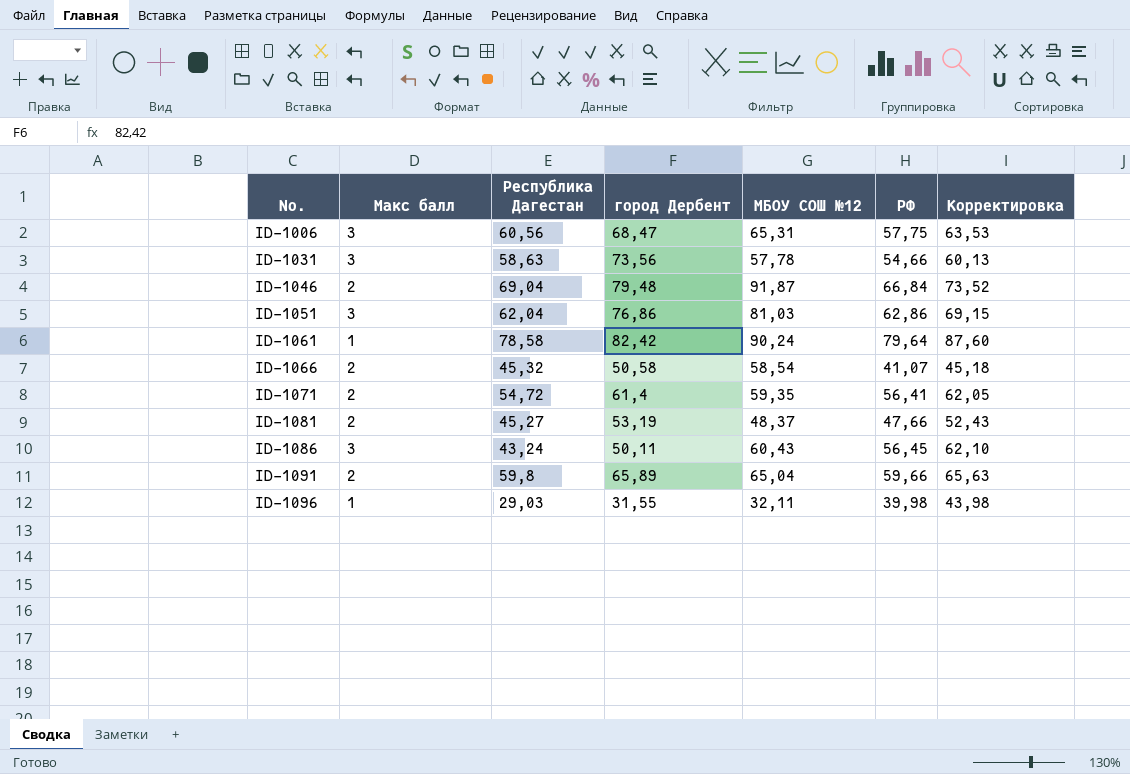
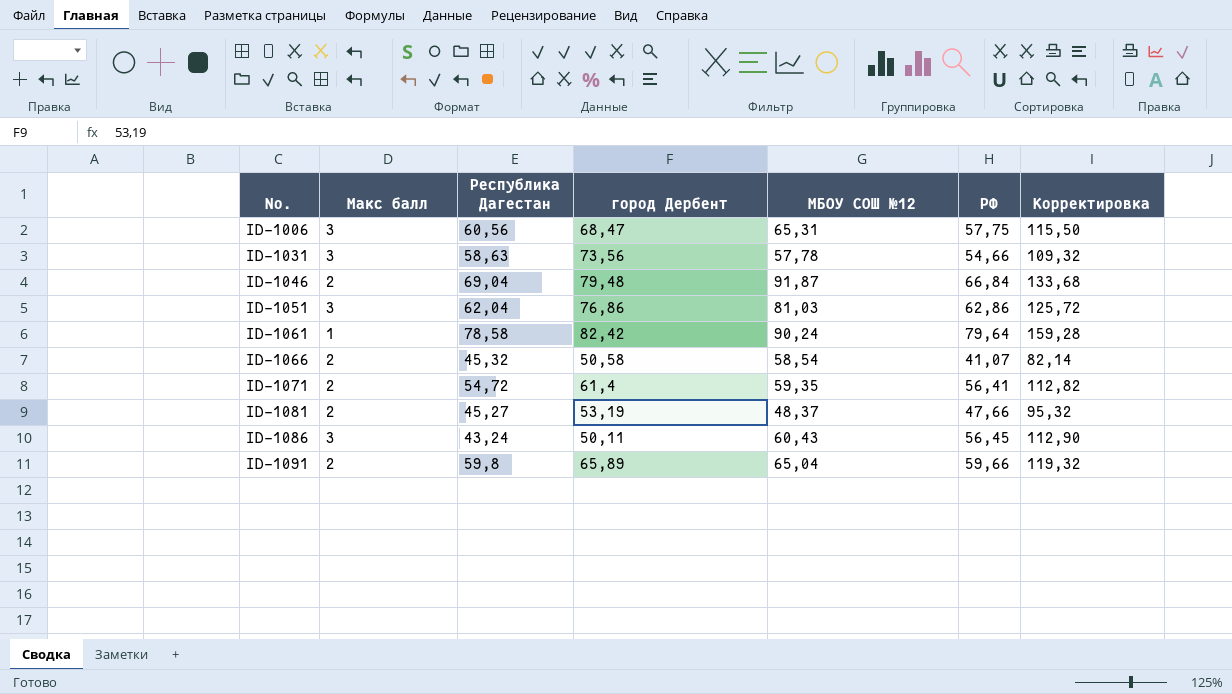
column Корректировка | formula: [РФ] * 1,1 -> [РФ] * 2
row ID-1096: 1 | 29,03 | 31,55 | 32,11 | 39,98 | 43,98 -> none

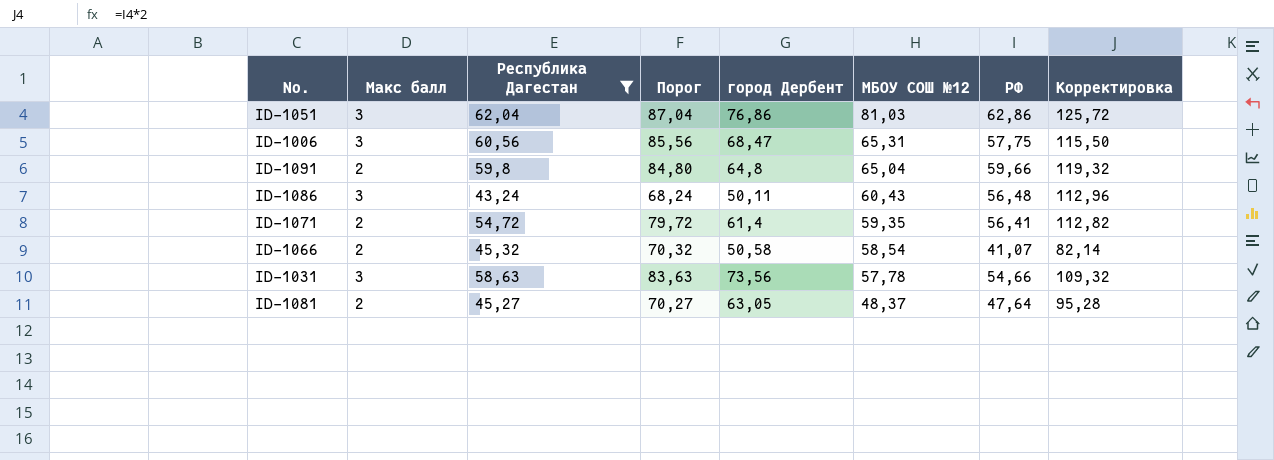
filter: none -> Республика Дагестан <= 62,04
row order: No. ascending -> МБОУ СОШ №12 descending
column Порог | formula: none -> [Республика Дагестан] + 25
ID-1091 | город Дербент: 65,89 -> 64,8
ID-1086 | РФ: 56,45 -> 56,48
ID-1086 | Корректировка: 112,90 -> 112,96
ID-1081 | город Дербент: 53,19 -> 63,05
ID-1081 | РФ: 47,66 -> 47,64
ID-1081 | Корректировка: 95,32 -> 95,28

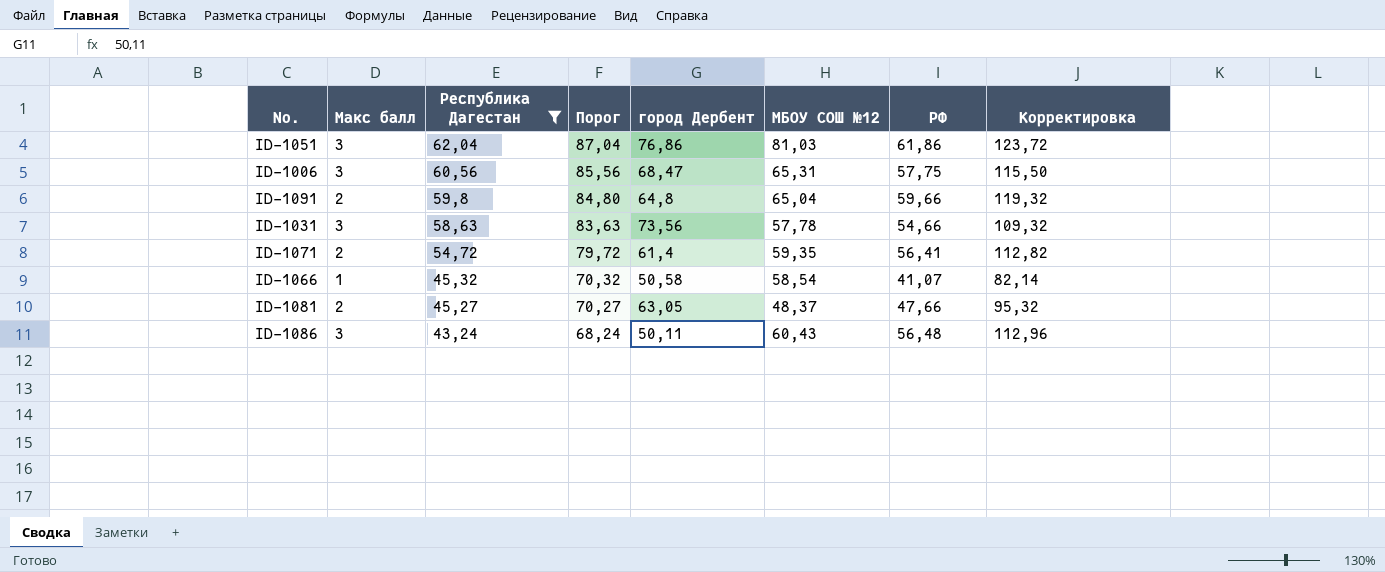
row order: МБОУ СОШ №12 descending -> Республика Дагестан descending
ID-1051 | РФ: 62,86 -> 61,86
ID-1051 | Корректировка: 125,72 -> 123,72
ID-1066 | Макс балл: 2 -> 1
ID-1081 | РФ: 47,64 -> 47,66
ID-1081 | Корректировка: 95,28 -> 95,32

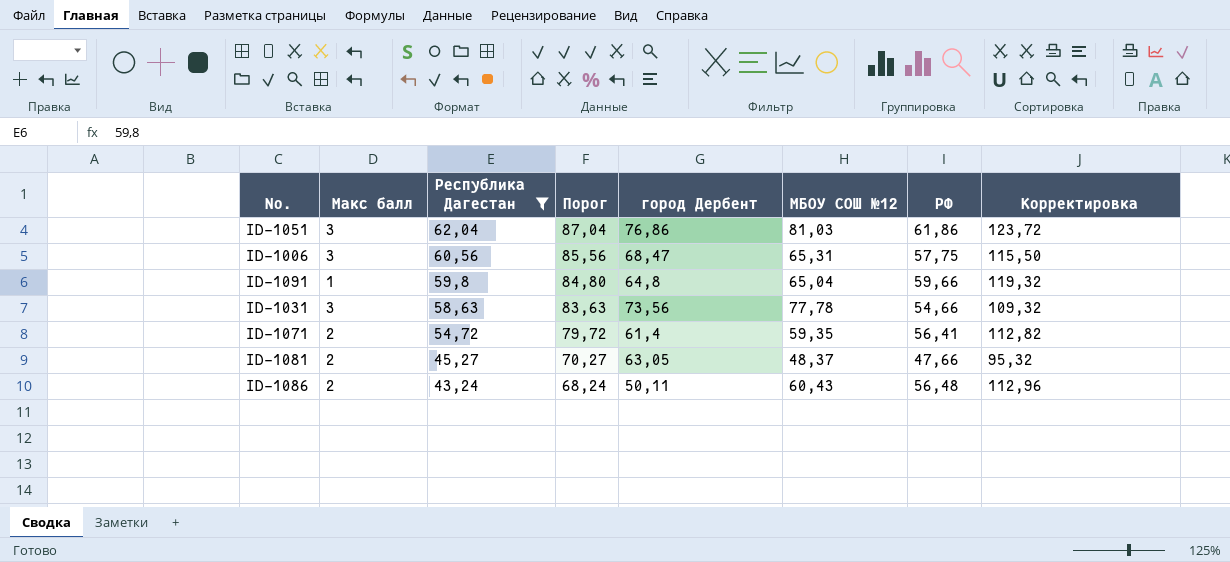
row ID-1066: 1 | 45,32 | 70,32 | 50,58 | 58,54 | 41,07 | 82,14 -> none
ID-1091 | Макс балл: 2 -> 1
ID-1031 | МБОУ СОШ №12: 57,78 -> 77,78
ID-1086 | Макс балл: 3 -> 2

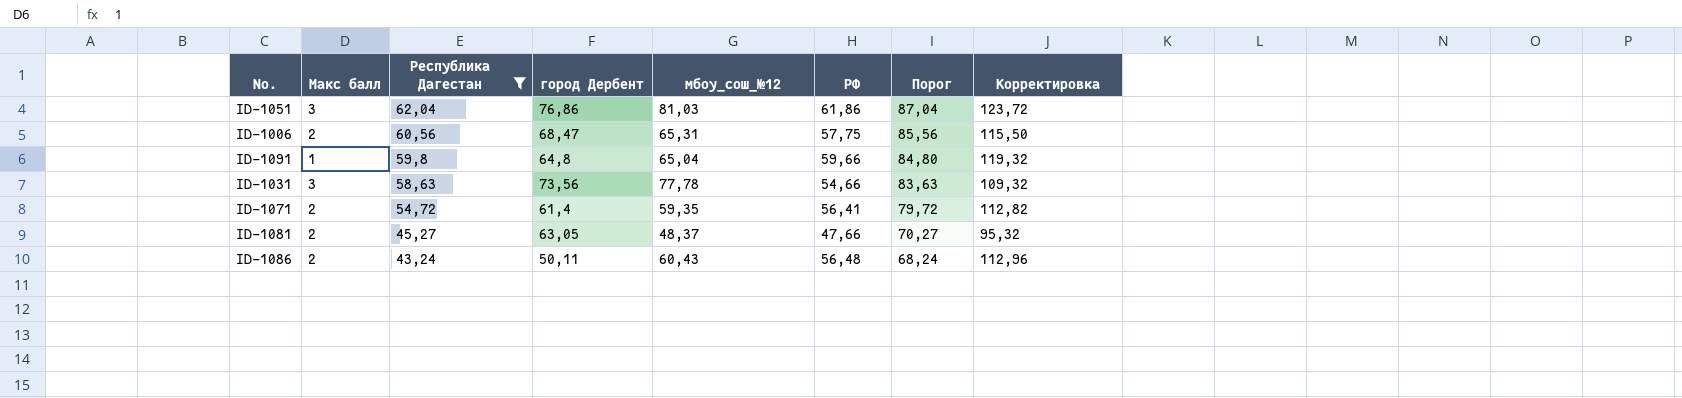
column name: МБОУ СОШ №12 -> мбоу_сош_№12
column Порог | position: 4 -> 7
ID-1006 | Макс балл: 3 -> 2

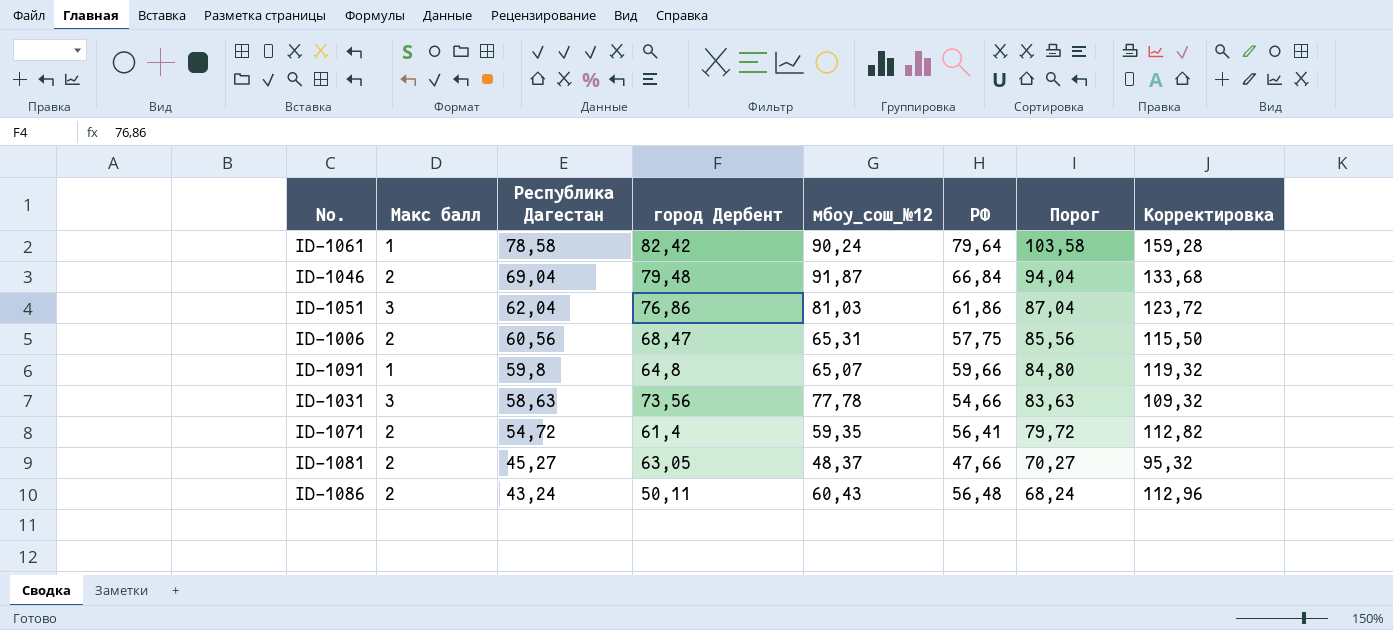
filter: Республика Дагестан <= 62,04 -> none
ID-1091 | мбоу_сош_№12: 65,04 -> 65,07

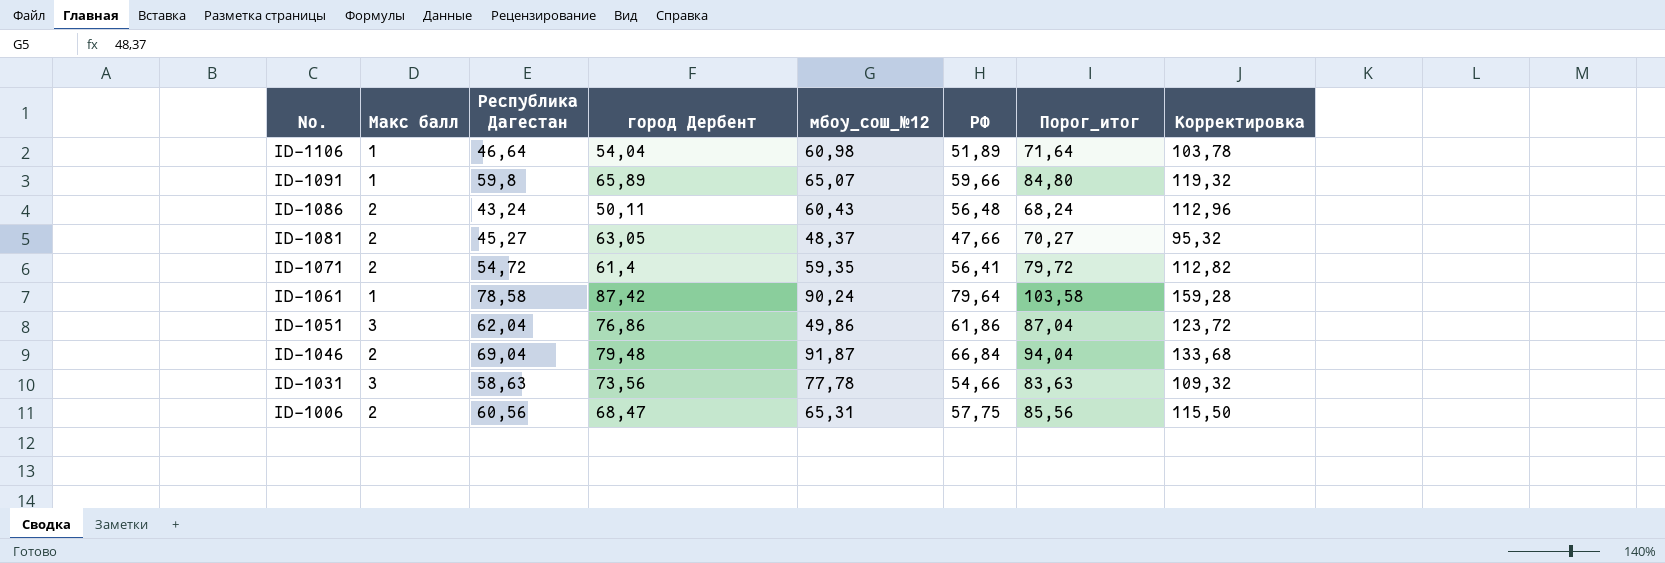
row order: Республика Дагестан descending -> No. descending
column name: Порог -> Порог_итог
row ID-1106: none -> 1 | 46,64 | 54,04 | 60,98 | 51,89 | 71,64 | 103,78
ID-1091 | город Дербент: 64,8 -> 65,89
ID-1061 | город Дербент: 82,42 -> 87,42
ID-1051 | мбоу_сош_№12: 81,03 -> 49,86

